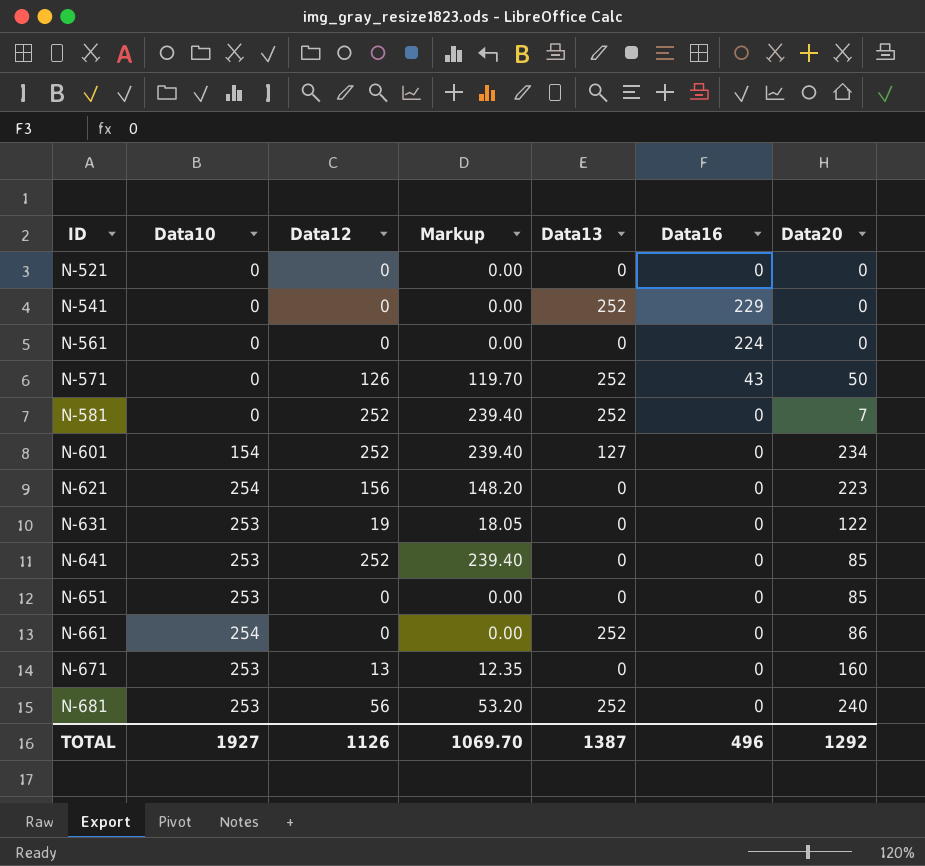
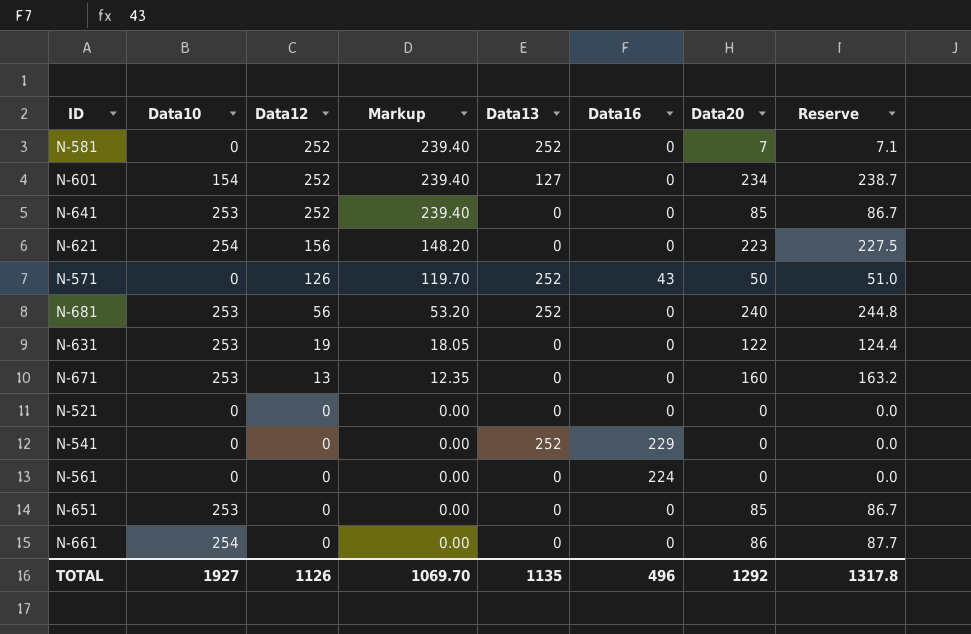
row order: ID ascending -> Data12 descending
column Reserve | formula: none -> [Data20] * 1.02
N-661 | Data13: 252 -> 0
TOTAL | Data13: 1387 -> 1135

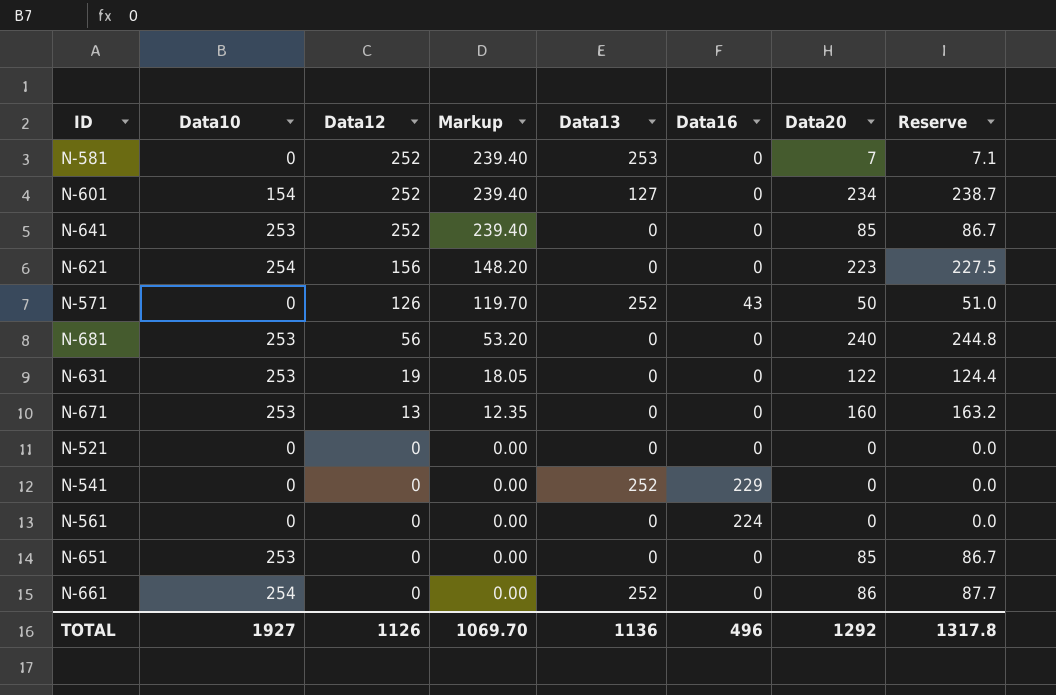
N-581 | Data13: 252 -> 253
N-681 | Data13: 252 -> 0
N-661 | Data13: 0 -> 252
TOTAL | Data13: 1135 -> 1136

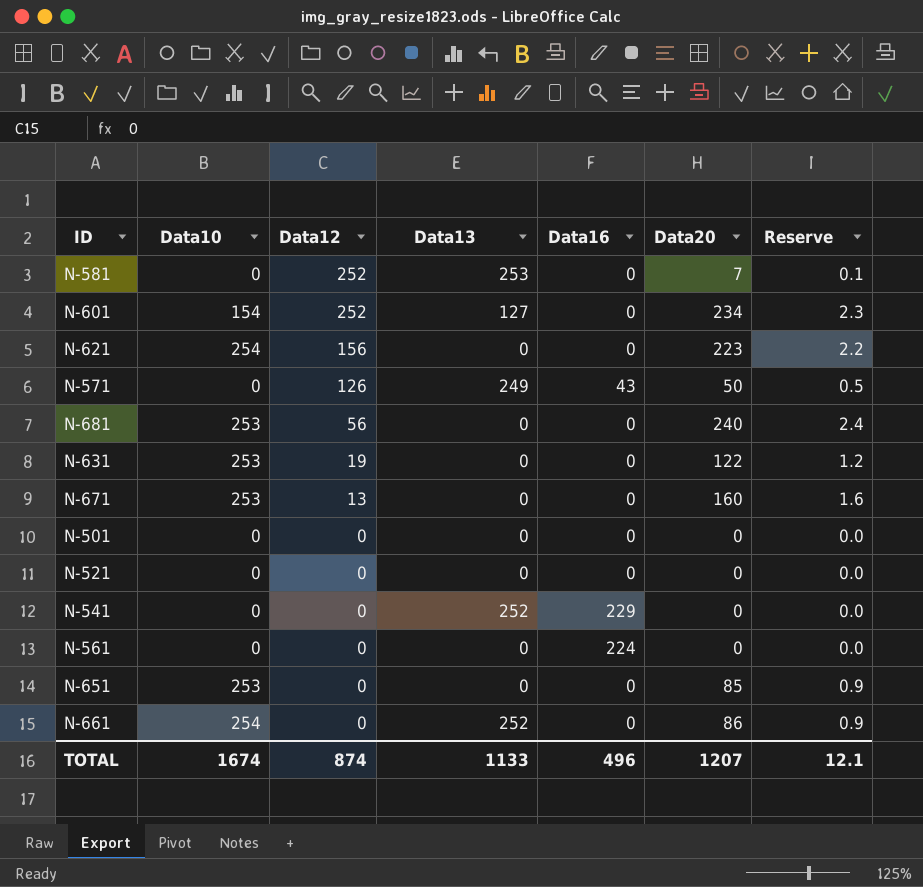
column Markup | formula: [Data12] * 0.95 -> none
column Reserve | formula: [Data20] * 1.02 -> [Data20] * 0.01
row N-641: 253 | 252 | 239.40 | 0 | 0 | 85 | 86.7 -> none
N-571 | Data13: 252 -> 249
row N-501: none -> 0 | 0 | 0 | 0 | 0 | 0.0
TOTAL | Data10: 1927 -> 1674
TOTAL | Data12: 1126 -> 874
TOTAL | Data13: 1136 -> 1133
TOTAL | Data20: 1292 -> 1207
TOTAL | Reserve: 1317.8 -> 12.1

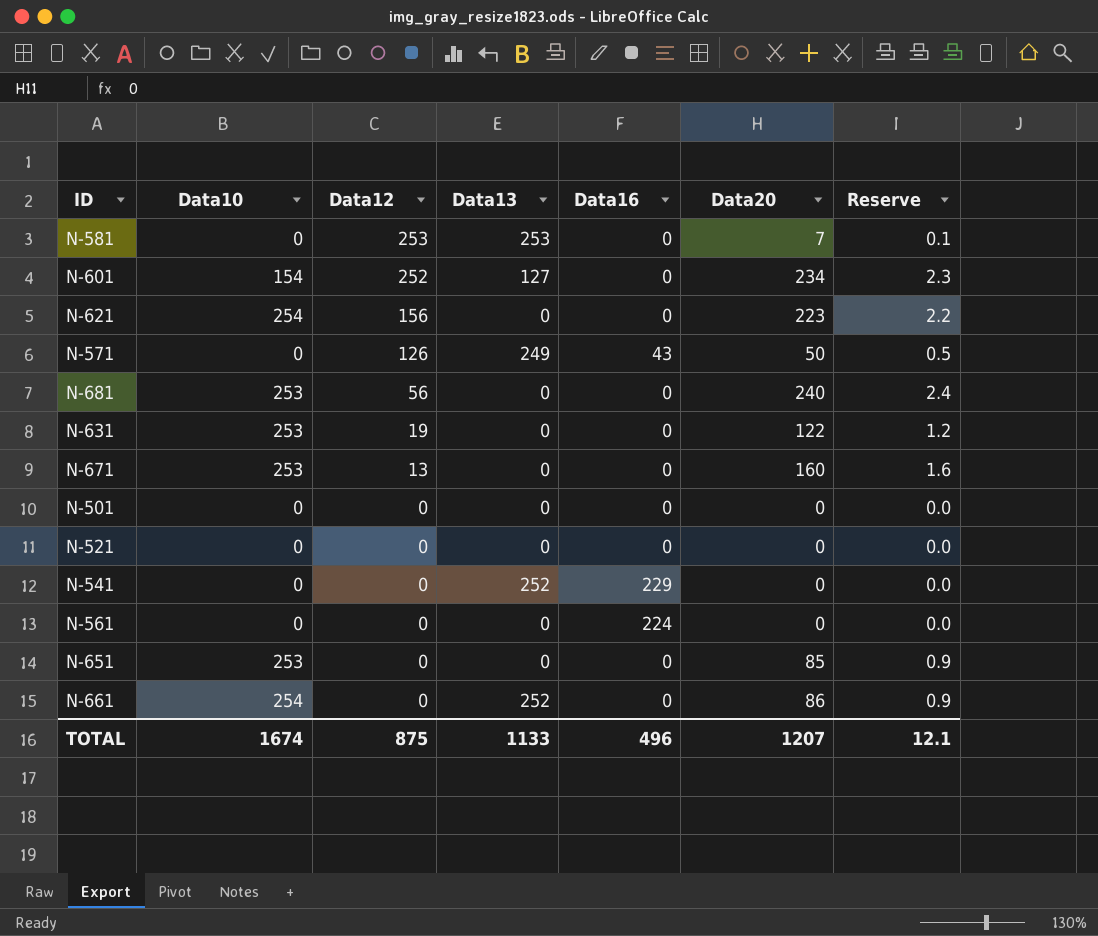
N-581 | Data12: 252 -> 253
TOTAL | Data12: 874 -> 875

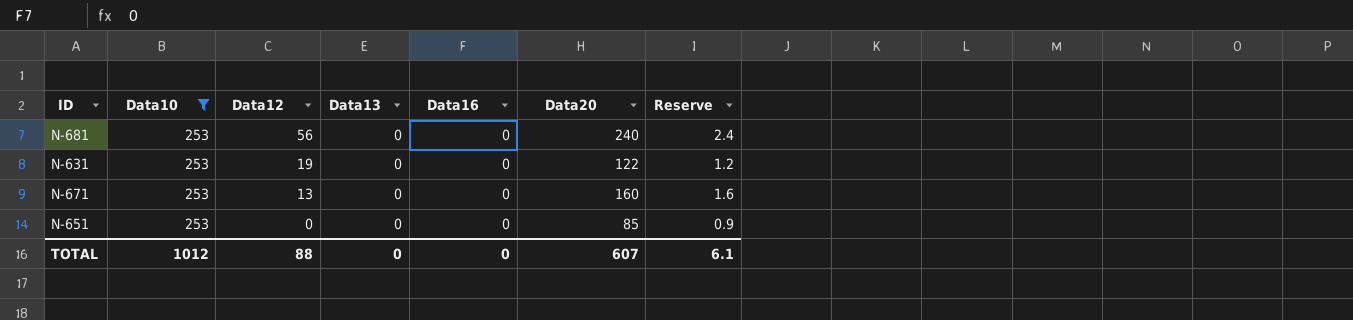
filter: none -> Data10 = 253
TOTAL | Data10: 1674 -> 1012
TOTAL | Data12: 875 -> 88
TOTAL | Data13: 1133 -> 0
TOTAL | Data16: 496 -> 0
TOTAL | Data20: 1207 -> 607
TOTAL | Reserve: 12.1 -> 6.1

